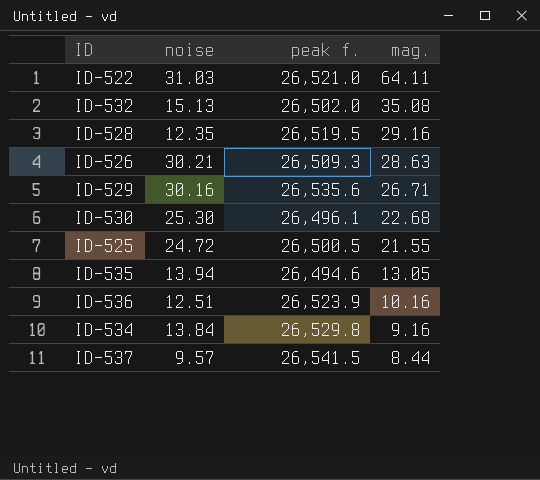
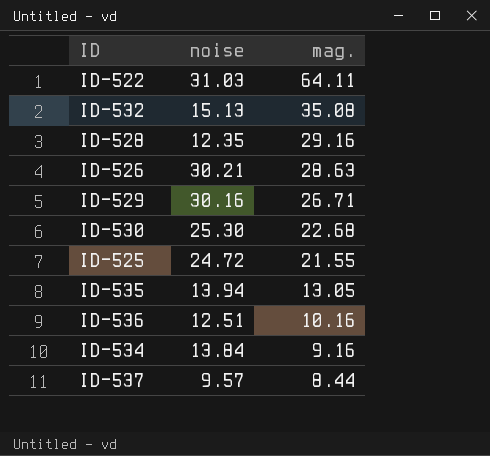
column peak f. | position: 3 -> none

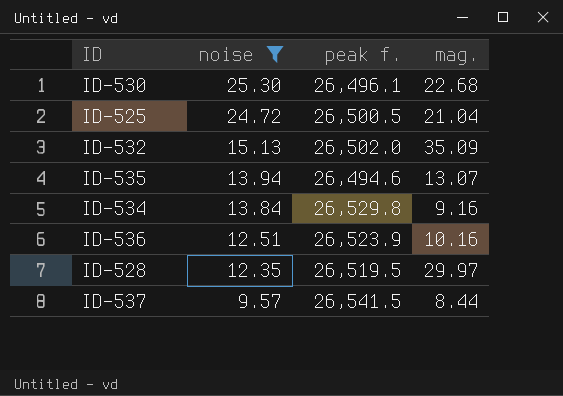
filter: none -> noise <= 25.30
row order: mag. descending -> noise descending
column peak f. | position: none -> 3
ID-525 | mag.: 21.55 -> 21.04
ID-532 | mag.: 35.08 -> 35.09
ID-535 | mag.: 13.05 -> 13.07
ID-528 | mag.: 29.16 -> 29.97

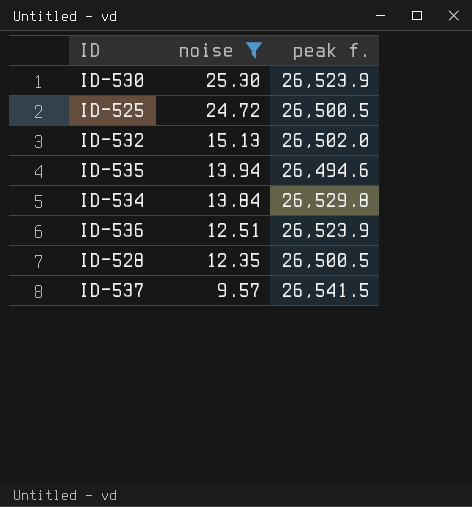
column mag. | position: 4 -> none
ID-530 | peak f.: 26,496.1 -> 26,523.9
ID-528 | peak f.: 26,519.5 -> 26,500.5

